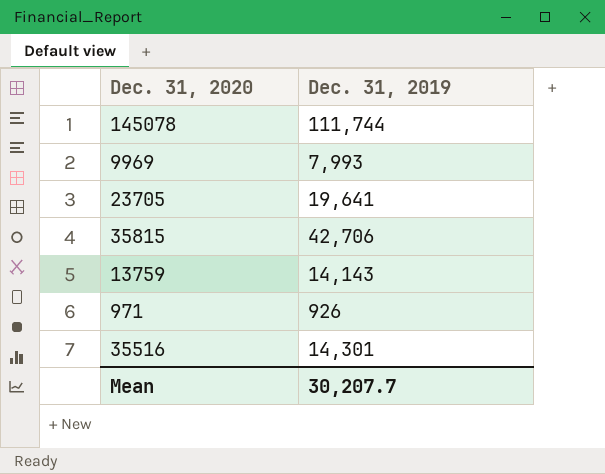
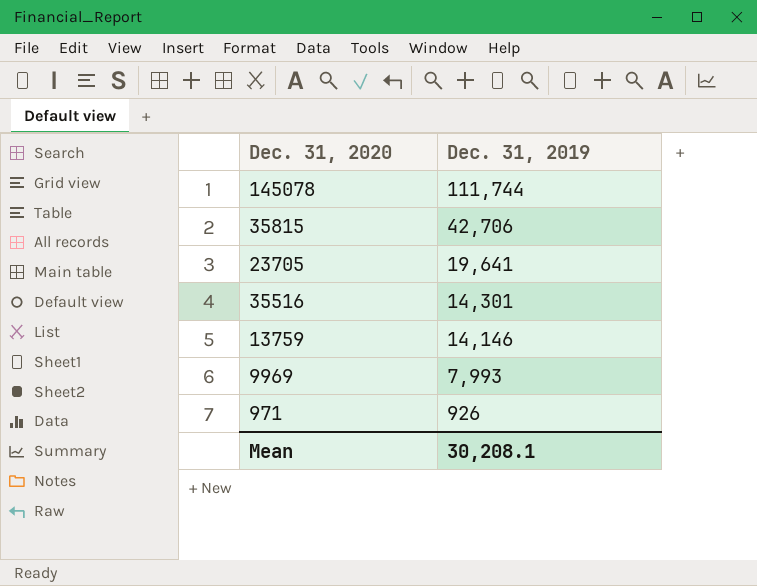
row order: none -> Dec. 31, 2019 descending
13759 | Dec. 31, 2019: 14,143 -> 14,146
Mean | Dec. 31, 2019: 30,207.7 -> 30,208.1

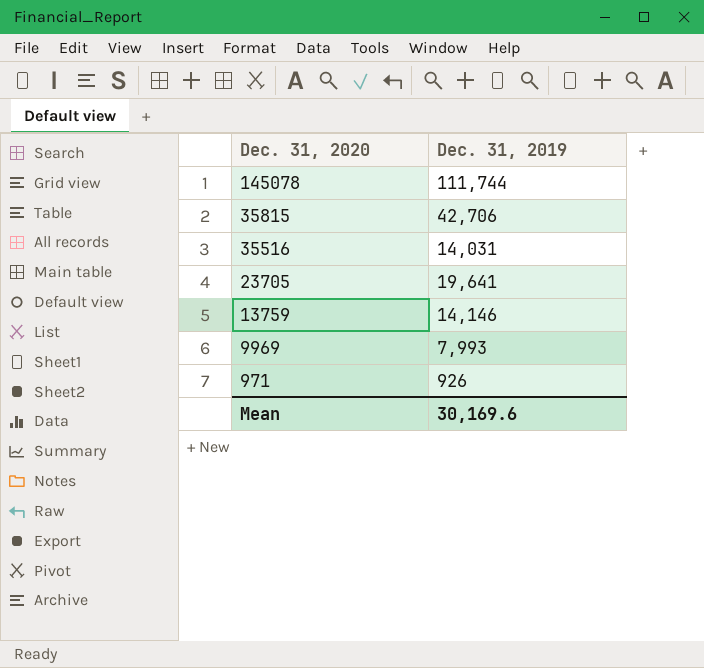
row order: Dec. 31, 2019 descending -> Dec. 31, 2020 descending
35516 | Dec. 31, 2019: 14,301 -> 14,031
Mean | Dec. 31, 2019: 30,208.1 -> 30,169.6

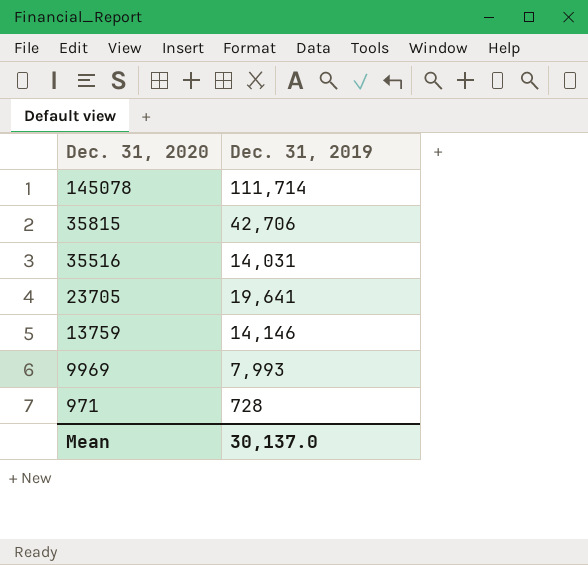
145078 | Dec. 31, 2019: 111,744 -> 111,714
971 | Dec. 31, 2019: 926 -> 728
Mean | Dec. 31, 2019: 30,169.6 -> 30,137.0

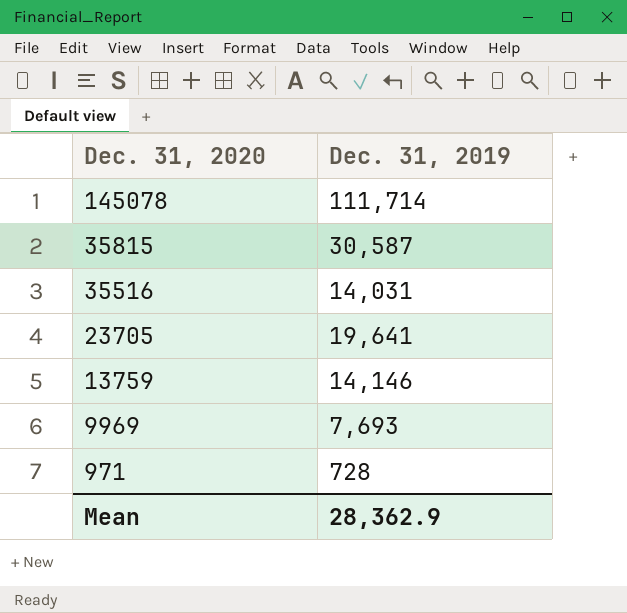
35815 | Dec. 31, 2019: 42,706 -> 30,587
9969 | Dec. 31, 2019: 7,993 -> 7,693
Mean | Dec. 31, 2019: 30,137.0 -> 28,362.9

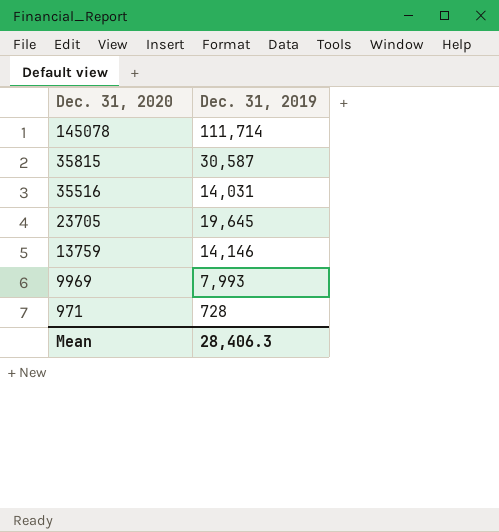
23705 | Dec. 31, 2019: 19,641 -> 19,645
9969 | Dec. 31, 2019: 7,693 -> 7,993
Mean | Dec. 31, 2019: 28,362.9 -> 28,406.3

